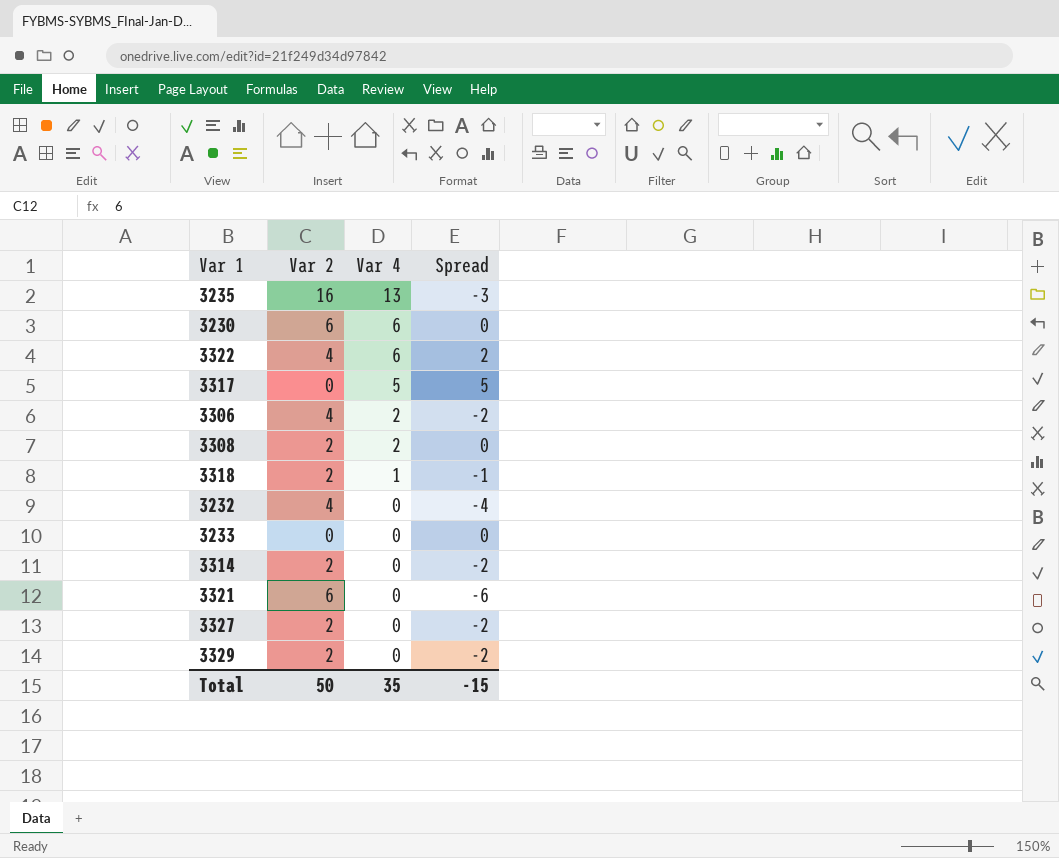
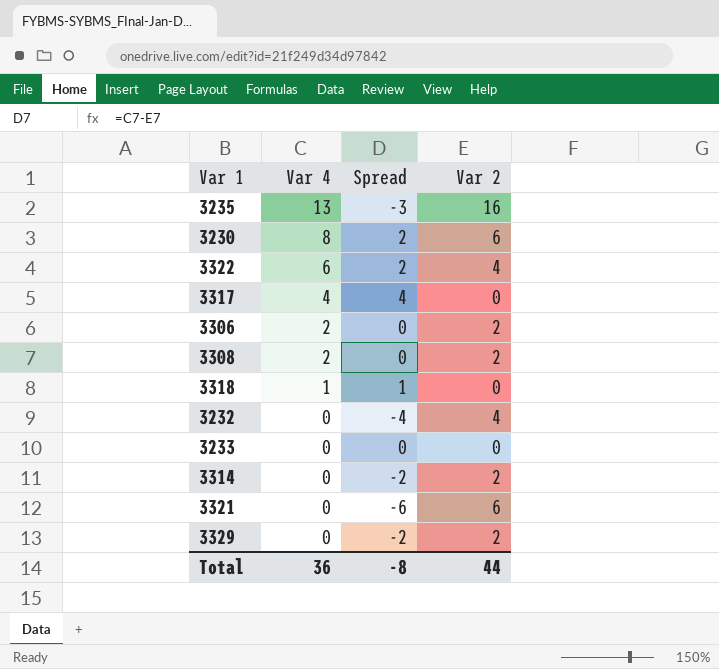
column Var 2 | position: 2 -> 4
row 3327: 2 | 0 | -2 -> none
3230 | Var 4: 6 -> 8
3230 | Spread: 0 -> 2
3317 | Var 4: 5 -> 4
3317 | Spread: 5 -> 4
3306 | Spread: -2 -> 0
3306 | Var 2: 4 -> 2
3318 | Spread: -1 -> 1
3318 | Var 2: 2 -> 0
Total | Var 4: 35 -> 36
Total | Spread: -15 -> -8
Total | Var 2: 50 -> 44

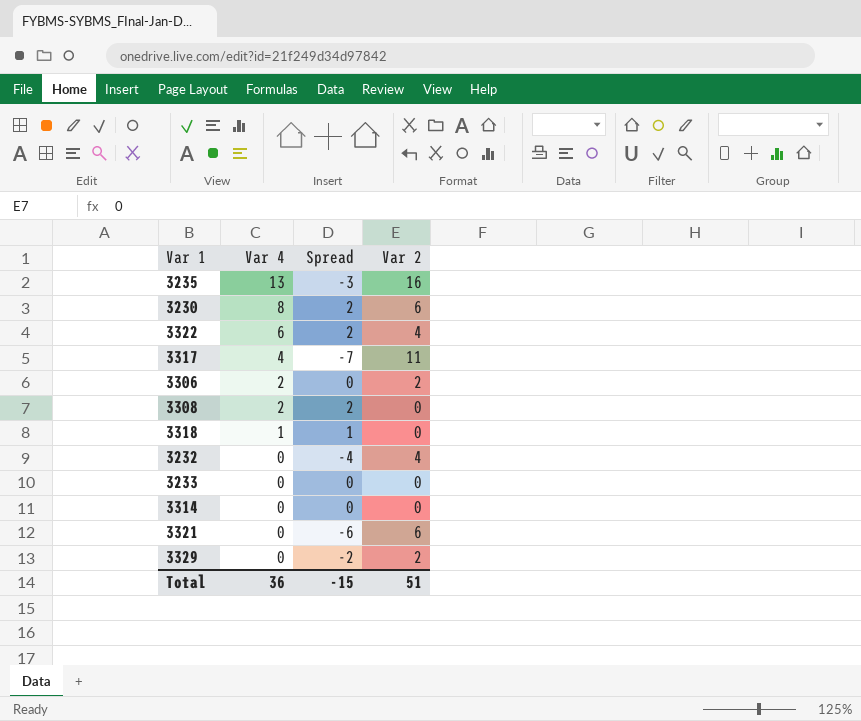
3317 | Spread: 4 -> -7
3317 | Var 2: 0 -> 11
3308 | Spread: 0 -> 2
3308 | Var 2: 2 -> 0
3314 | Spread: -2 -> 0
3314 | Var 2: 2 -> 0
Total | Spread: -8 -> -15
Total | Var 2: 44 -> 51

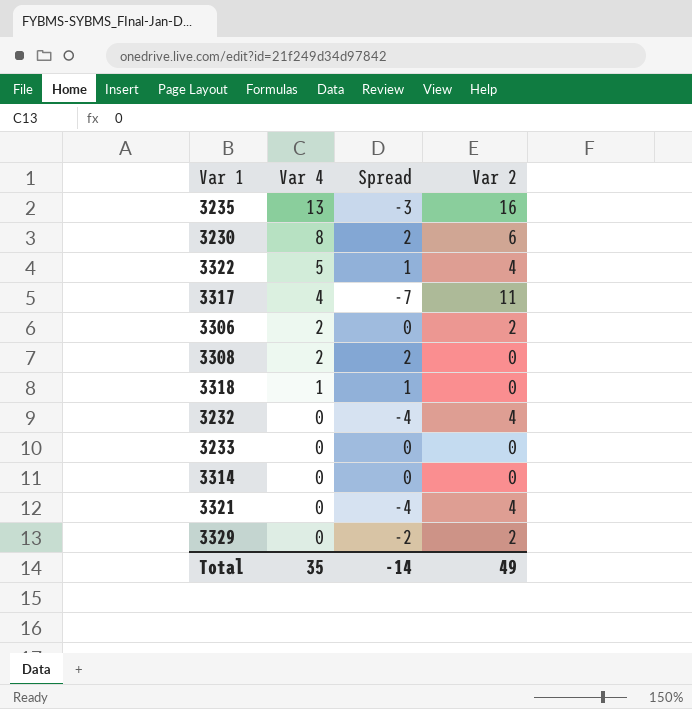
3322 | Var 4: 6 -> 5
3322 | Spread: 2 -> 1
3321 | Spread: -6 -> -4
3321 | Var 2: 6 -> 4
Total | Var 4: 36 -> 35
Total | Spread: -15 -> -14
Total | Var 2: 51 -> 49

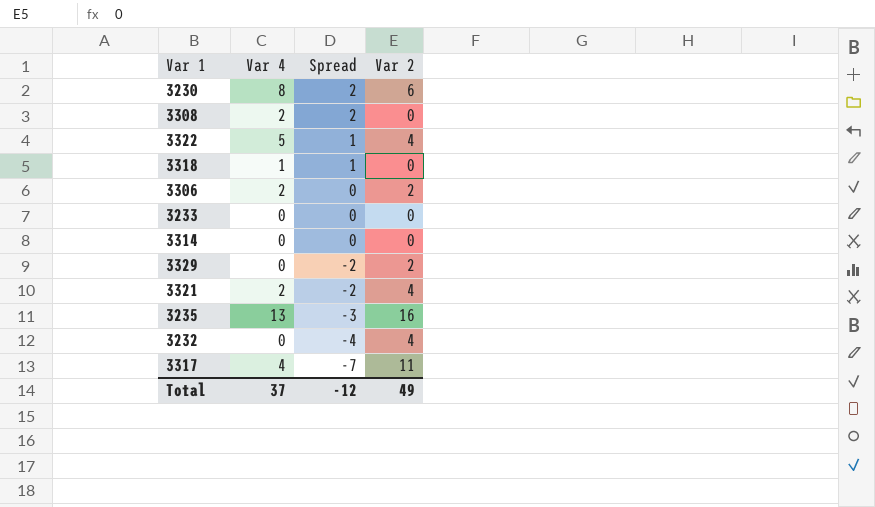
row order: Var 4 descending -> Spread descending
3321 | Var 4: 0 -> 2
3321 | Spread: -4 -> -2
Total | Var 4: 35 -> 37
Total | Spread: -14 -> -12

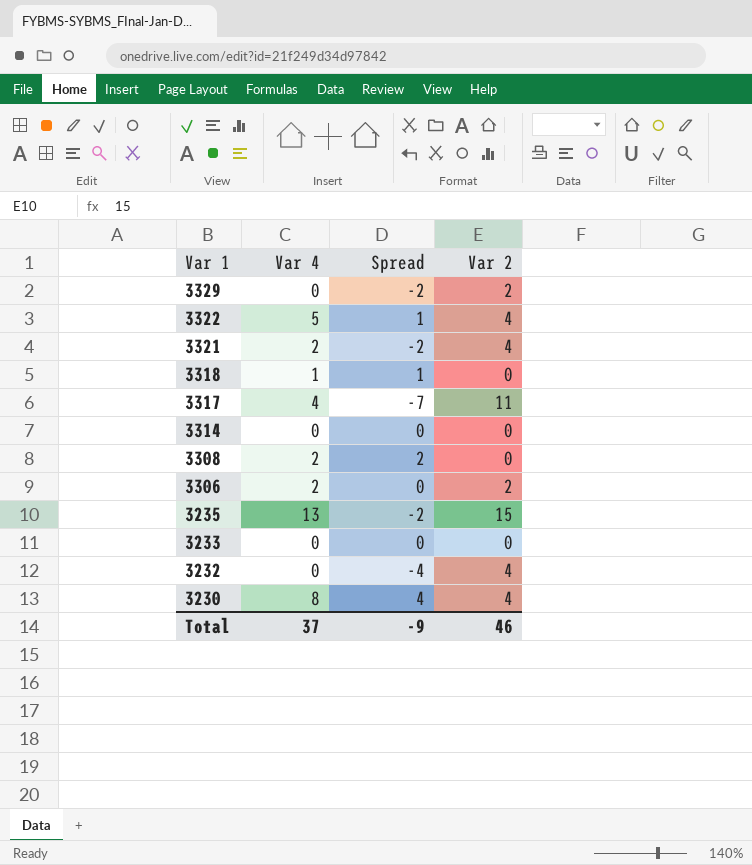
row order: Spread descending -> Var 1 descending
3235 | Spread: -3 -> -2
3235 | Var 2: 16 -> 15
3230 | Spread: 2 -> 4
3230 | Var 2: 6 -> 4
Total | Spread: -12 -> -9
Total | Var 2: 49 -> 46

